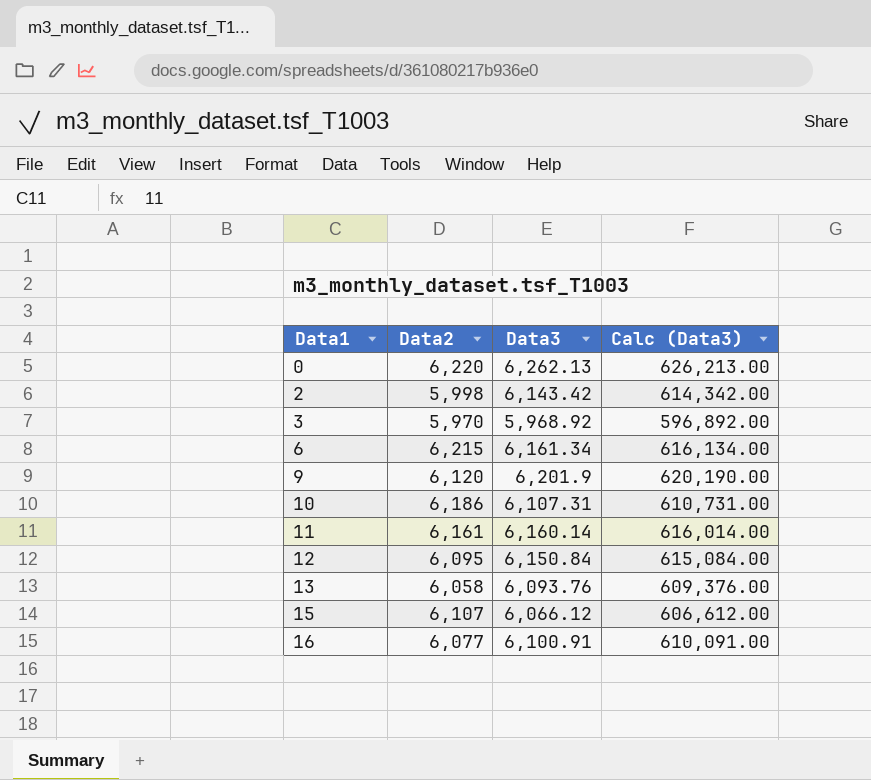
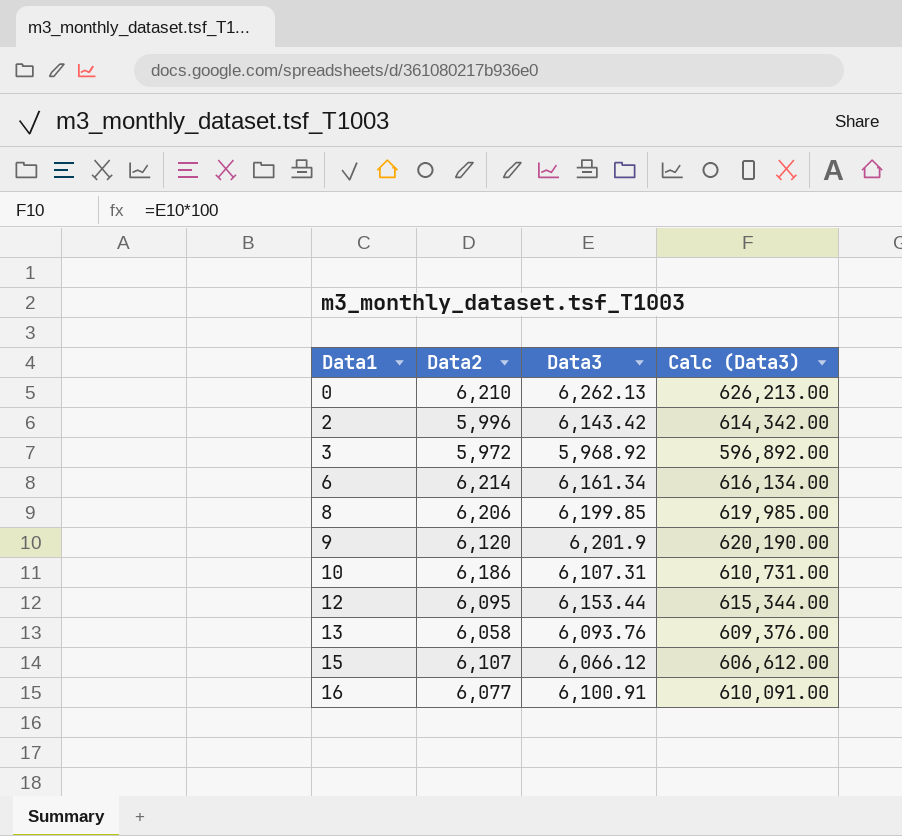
row 11: 6,161 | 6,160.14 | 616,014.00 -> none
0 | Data2: 6,220 -> 6,210
2 | Data2: 5,998 -> 5,996
3 | Data2: 5,970 -> 5,972
6 | Data2: 6,215 -> 6,214
row 8: none -> 6,206 | 6,199.85 | 619,985.00
12 | Data3: 6,150.84 -> 6,153.44
12 | Calc (Data3): 615,084.00 -> 615,344.00

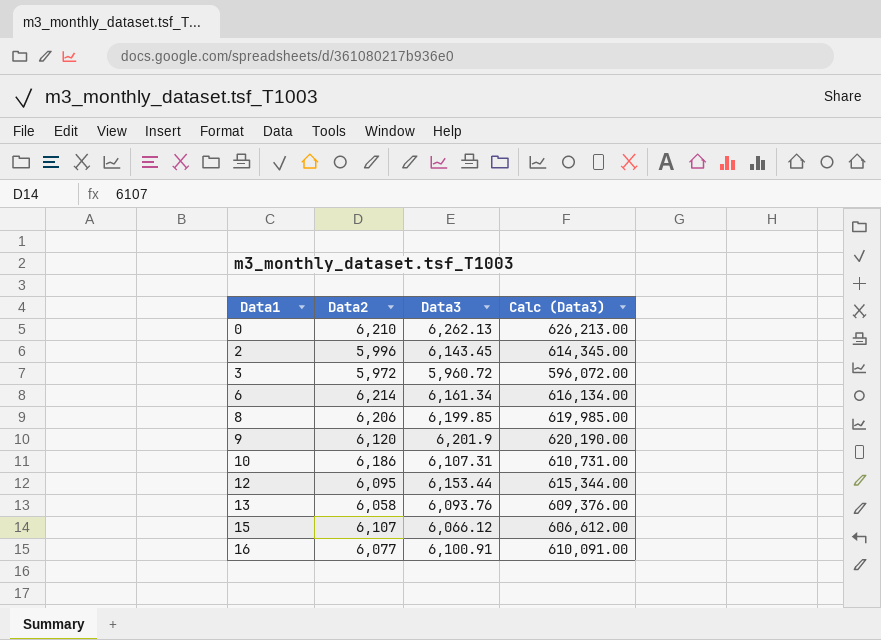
2 | Data3: 6,143.42 -> 6,143.45
2 | Calc (Data3): 614,342.00 -> 614,345.00
3 | Data3: 5,968.92 -> 5,960.72
3 | Calc (Data3): 596,892.00 -> 596,072.00

